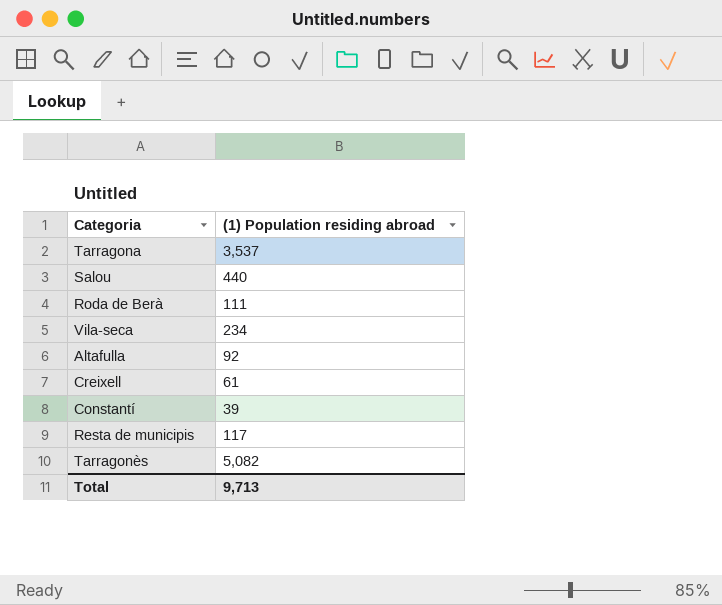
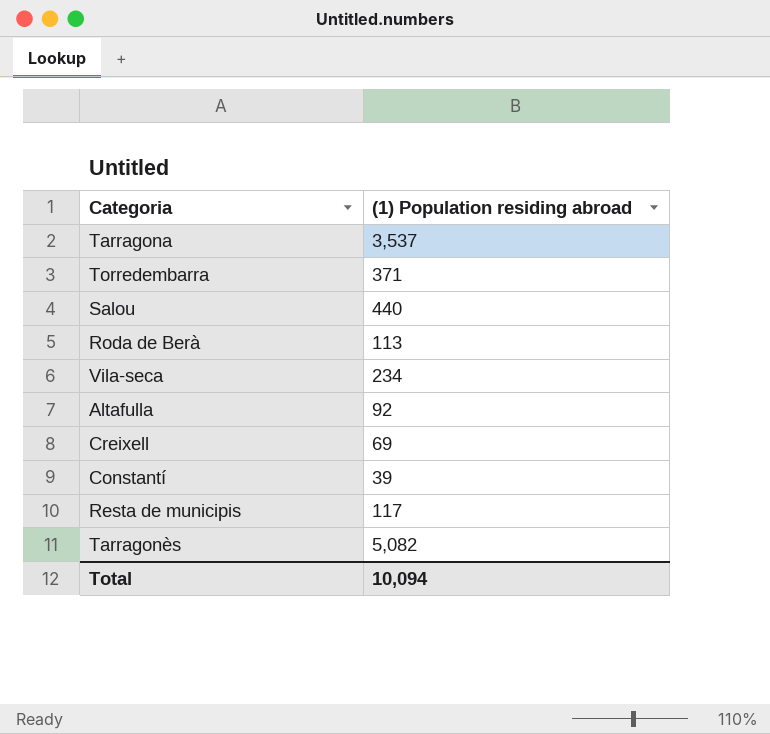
row Torredembarra: none -> 371
Roda de Berà | (1) Population residing abroad: 111 -> 113
Creixell | (1) Population residing abroad: 61 -> 69
Total | (1) Population residing abroad: 9,713 -> 10,094

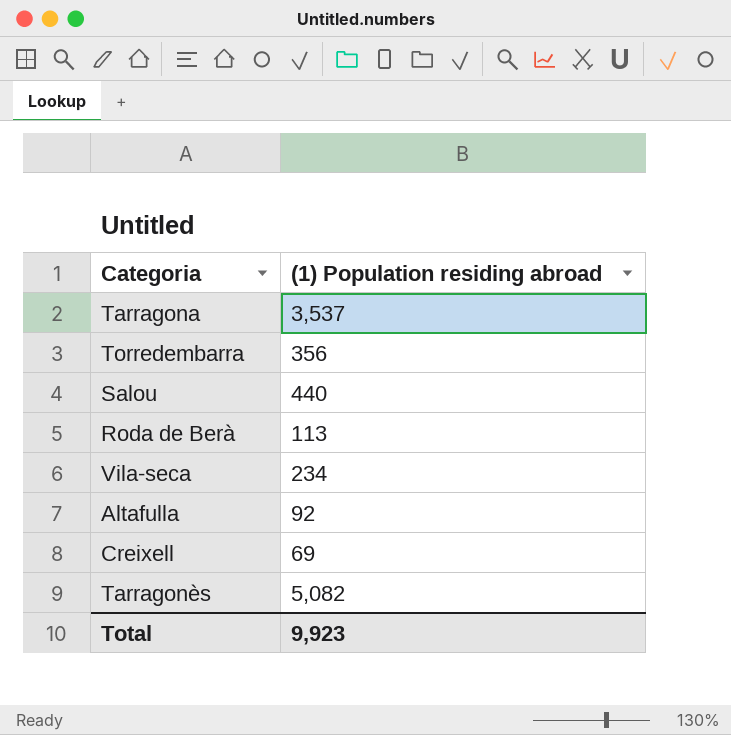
row Constantí: 39 -> none
row Resta de municipis: 117 -> none
Torredembarra | (1) Population residing abroad: 371 -> 356
Total | (1) Population residing abroad: 10,094 -> 9,923

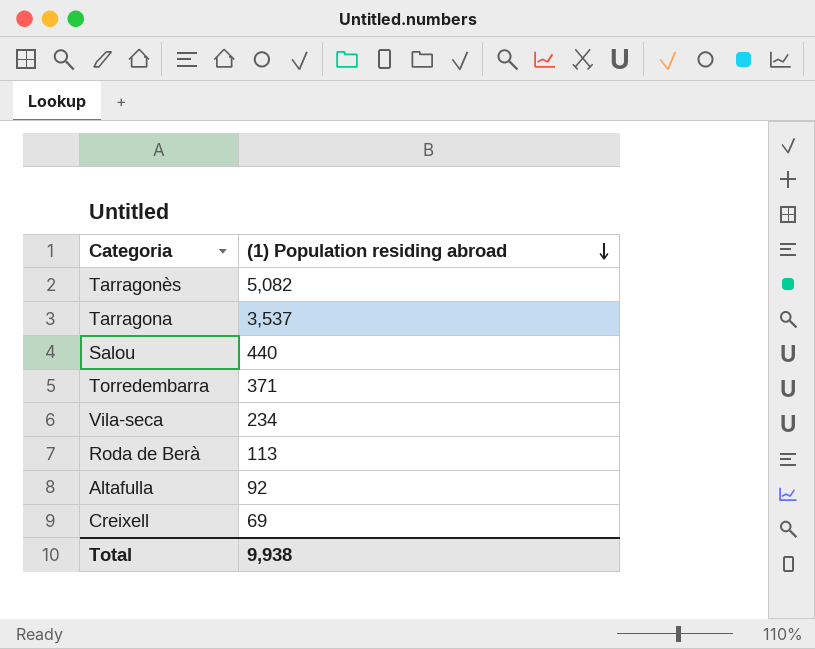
row order: none -> (1) Population residing abroad descending
Torredembarra | (1) Population residing abroad: 356 -> 371
Total | (1) Population residing abroad: 9,923 -> 9,938

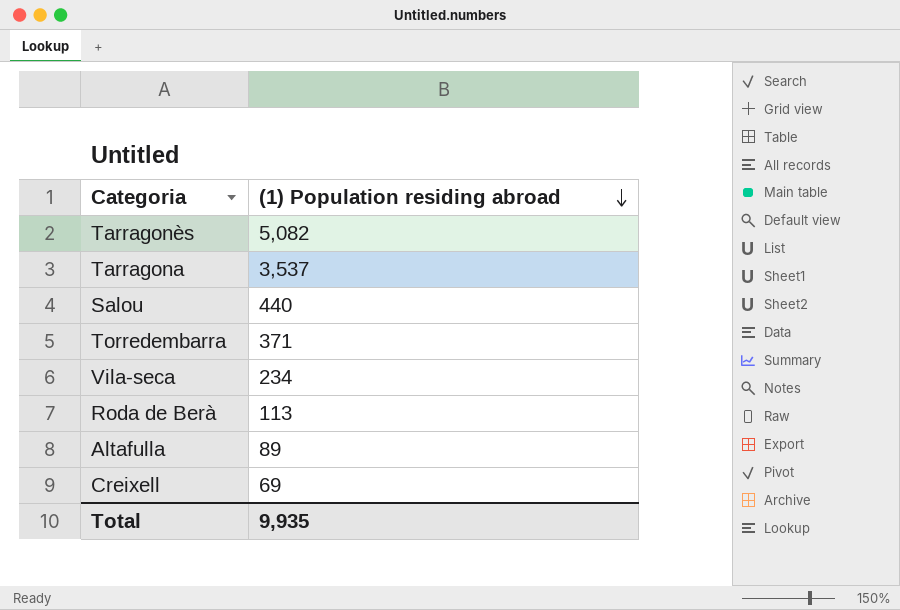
Altafulla | (1) Population residing abroad: 92 -> 89
Total | (1) Population residing abroad: 9,938 -> 9,935

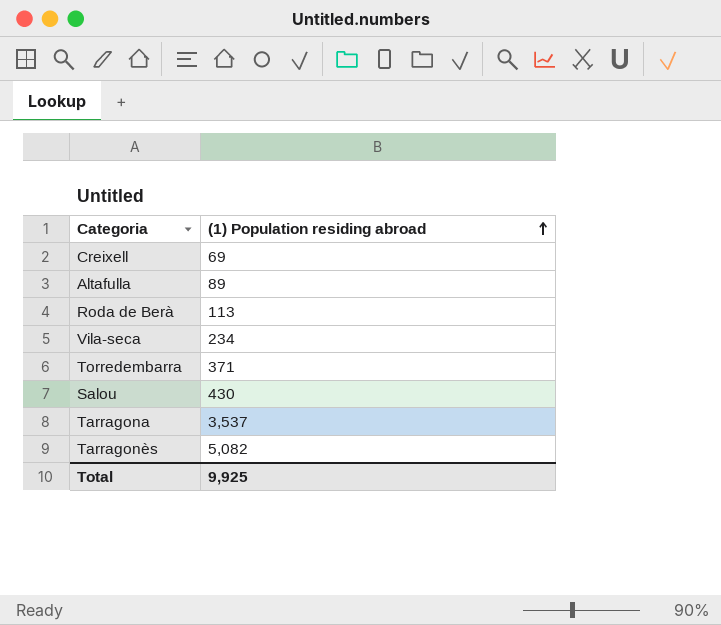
row order: (1) Population residing abroad descending -> (1) Population residing abroad ascending
Salou | (1) Population residing abroad: 440 -> 430
Total | (1) Population residing abroad: 9,935 -> 9,925

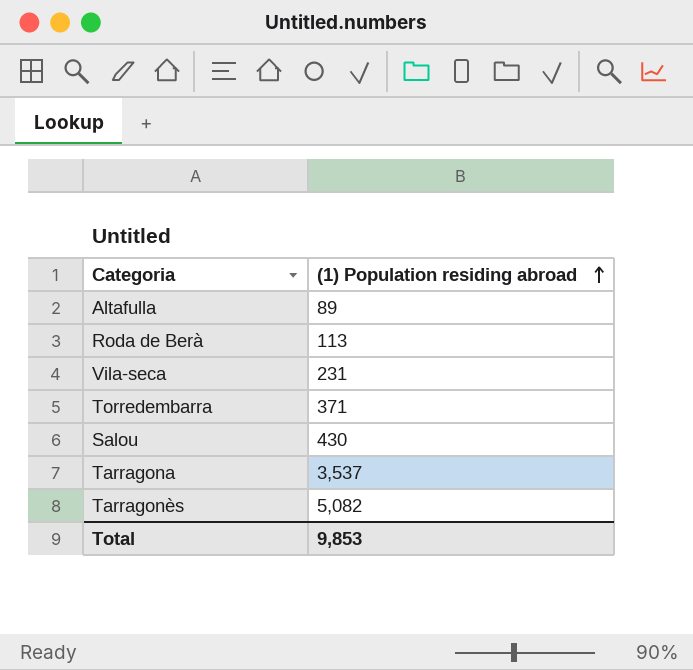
row Creixell: 69 -> none
Vila-seca | (1) Population residing abroad: 234 -> 231
Total | (1) Population residing abroad: 9,925 -> 9,853

